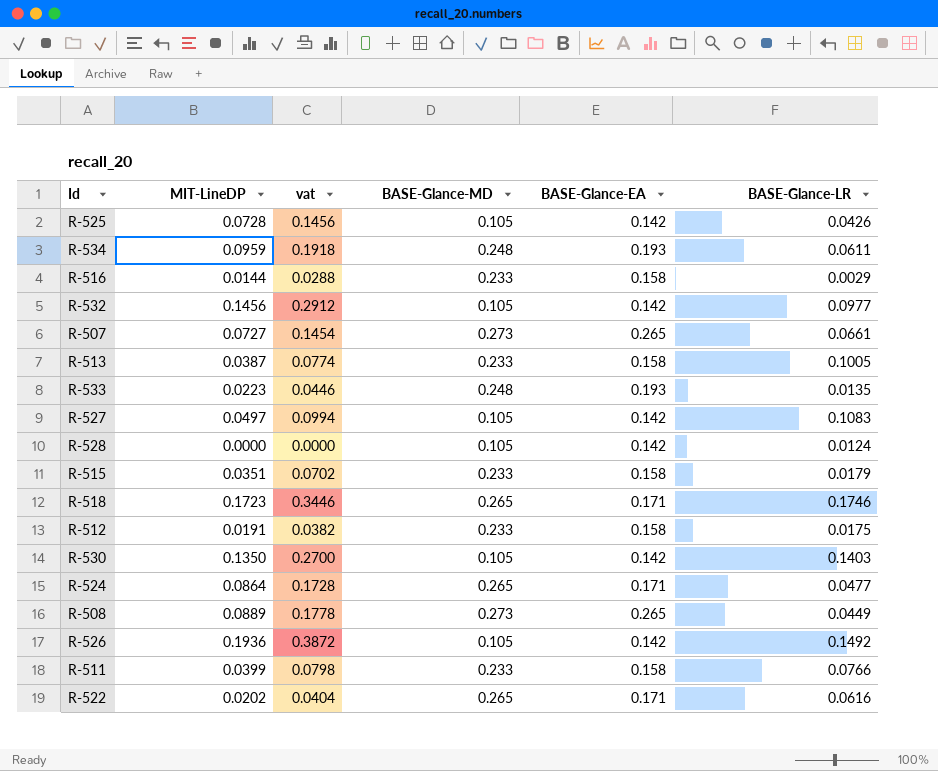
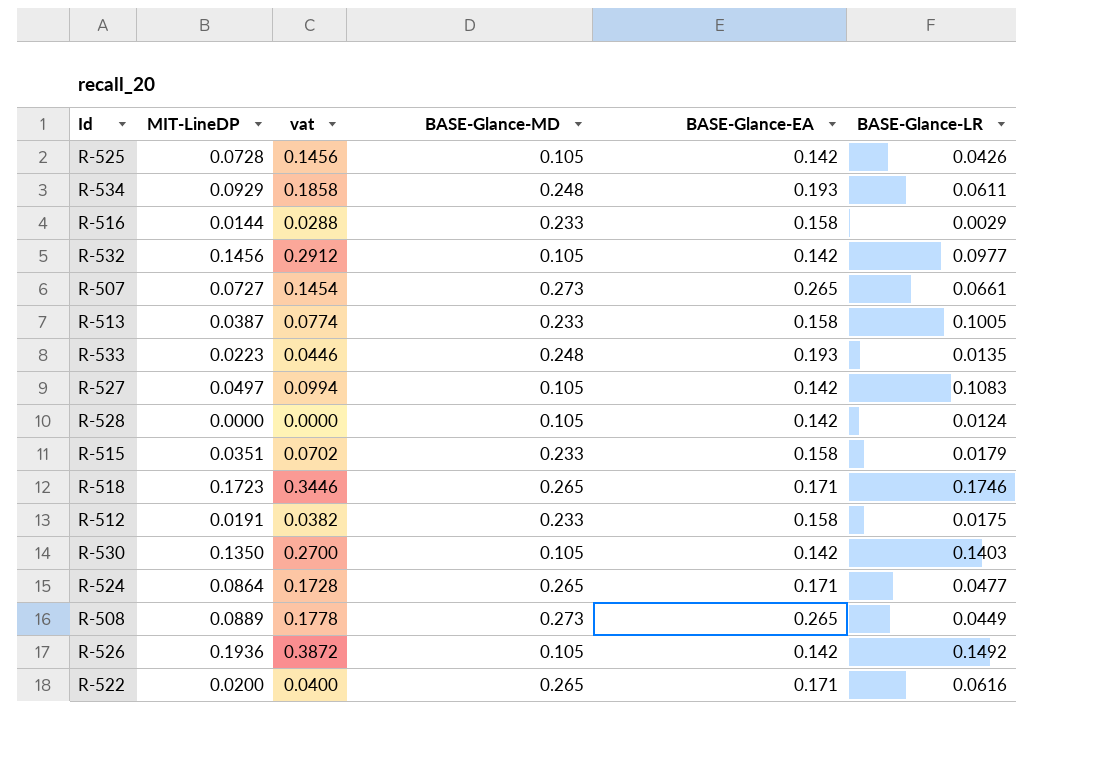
row R-511: 0.0399 | 0.0798 | 0.233 | 0.158 | 0.0766 -> none
R-534 | MIT-LineDP: 0.0959 -> 0.0929
R-534 | vat: 0.1918 -> 0.1858
R-522 | MIT-LineDP: 0.0202 -> 0.0200
R-522 | vat: 0.0404 -> 0.0400

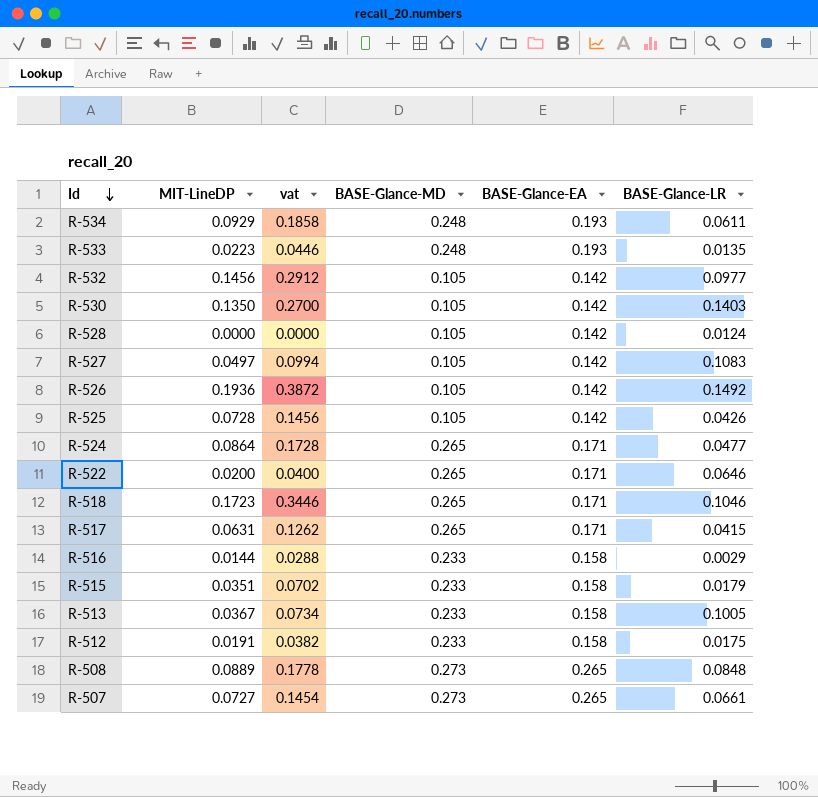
row order: none -> Id descending
R-522 | BASE-Glance-LR: 0.0616 -> 0.0646
R-518 | BASE-Glance-LR: 0.1746 -> 0.1046
row R-517: none -> 0.0631 | 0.1262 | 0.265 | 0.171 | 0.0415
R-513 | MIT-LineDP: 0.0387 -> 0.0367
R-513 | vat: 0.0774 -> 0.0734
R-508 | BASE-Glance-LR: 0.0449 -> 0.0848

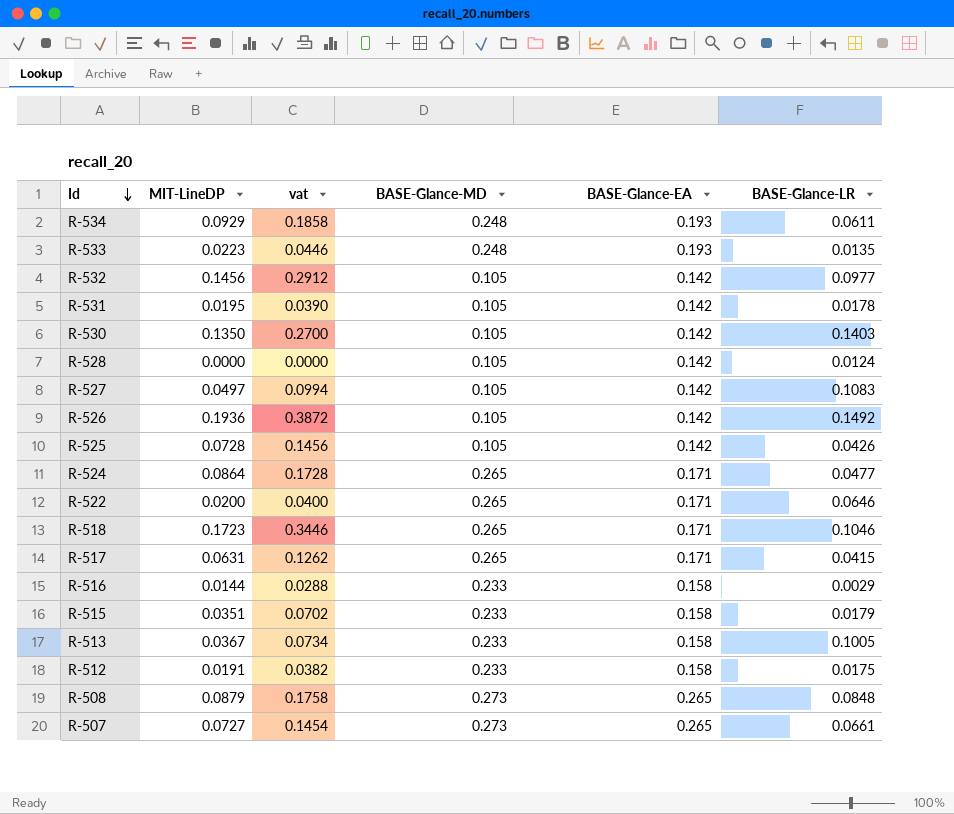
row R-531: none -> 0.0195 | 0.0390 | 0.105 | 0.142 | 0.0178
R-508 | MIT-LineDP: 0.0889 -> 0.0879
R-508 | vat: 0.1778 -> 0.1758

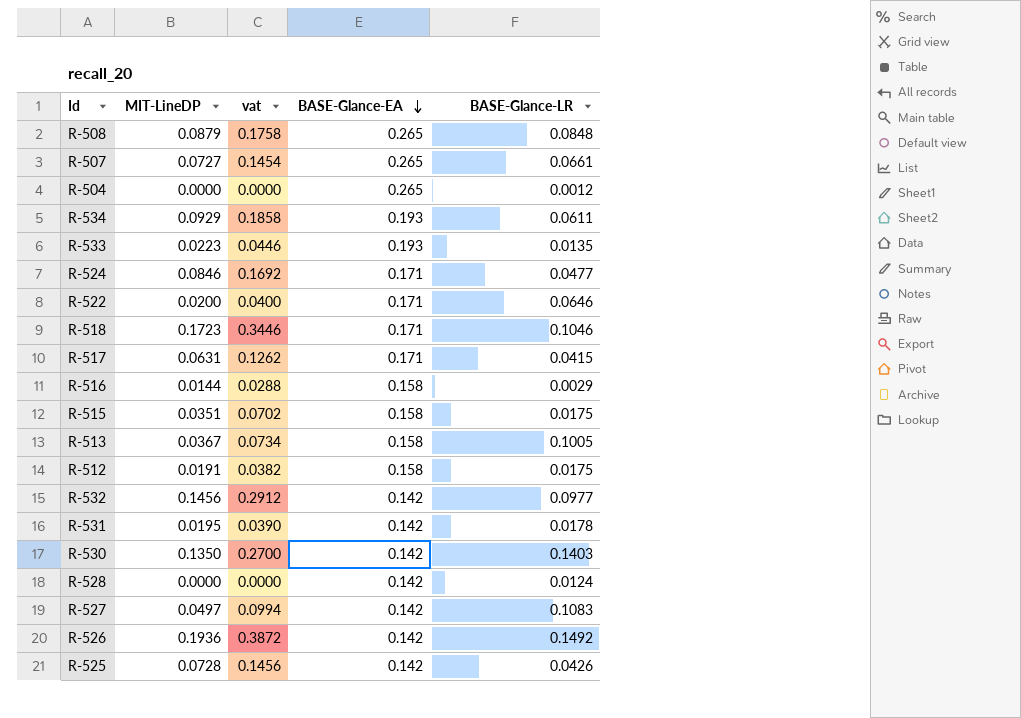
row order: Id descending -> BASE-Glance-EA descending
column BASE-Glance-MD | position: 4 -> none
row R-504: none -> 0.0000 | 0.0000 | 0.265 | 0.0012
R-524 | MIT-LineDP: 0.0864 -> 0.0846
R-524 | vat: 0.1728 -> 0.1692
R-515 | BASE-Glance-LR: 0.0179 -> 0.0175

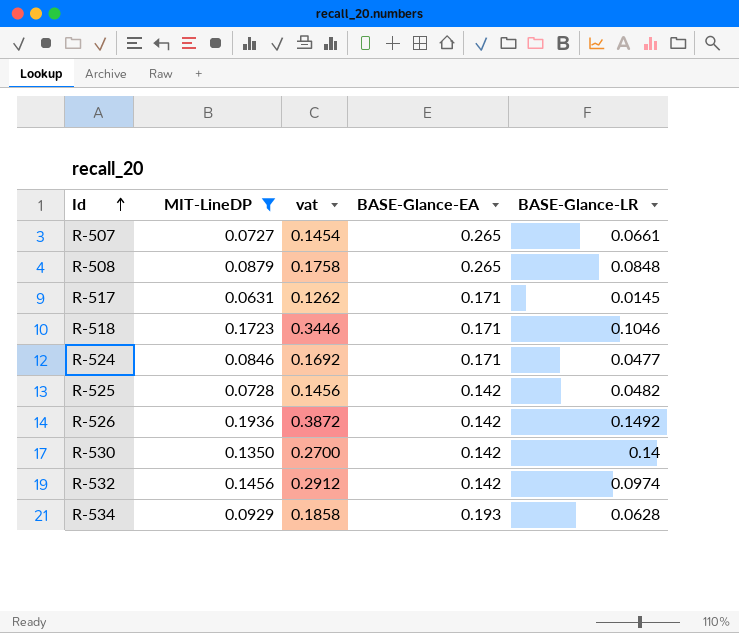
filter: none -> MIT-LineDP >= 0.0631
row order: BASE-Glance-EA descending -> Id ascending
R-517 | BASE-Glance-LR: 0.0415 -> 0.0145
R-525 | BASE-Glance-LR: 0.0426 -> 0.0482
R-530 | BASE-Glance-LR: 0.1403 -> 0.14
R-532 | BASE-Glance-LR: 0.0977 -> 0.0974
R-534 | BASE-Glance-LR: 0.0611 -> 0.0628

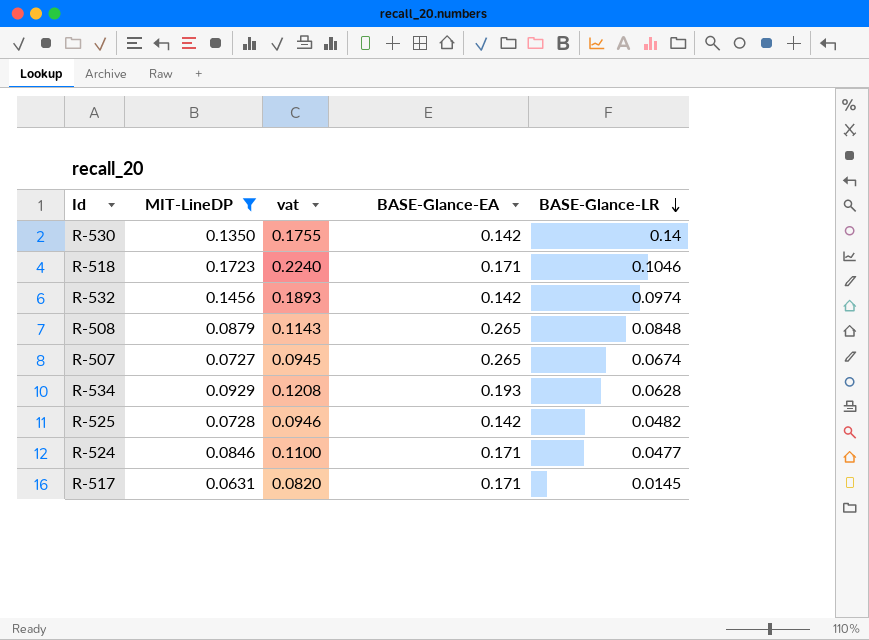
row order: Id ascending -> BASE-Glance-LR descending
column vat | formula: [MIT-LineDP] * 2 -> [MIT-LineDP] * 1.3
row R-526: 0.1936 | 0.3872 | 0.142 | 0.1492 -> none
R-507 | BASE-Glance-LR: 0.0661 -> 0.0674

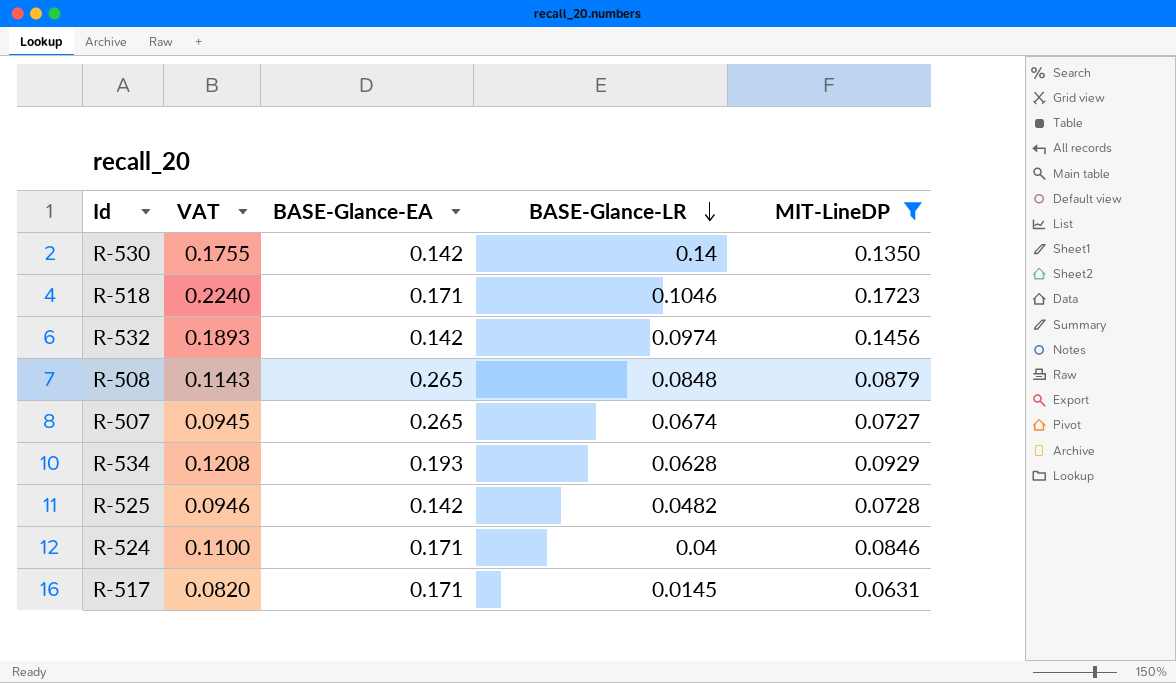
column name: vat -> VAT
column MIT-LineDP | position: 2 -> 5
R-524 | BASE-Glance-LR: 0.0477 -> 0.04

